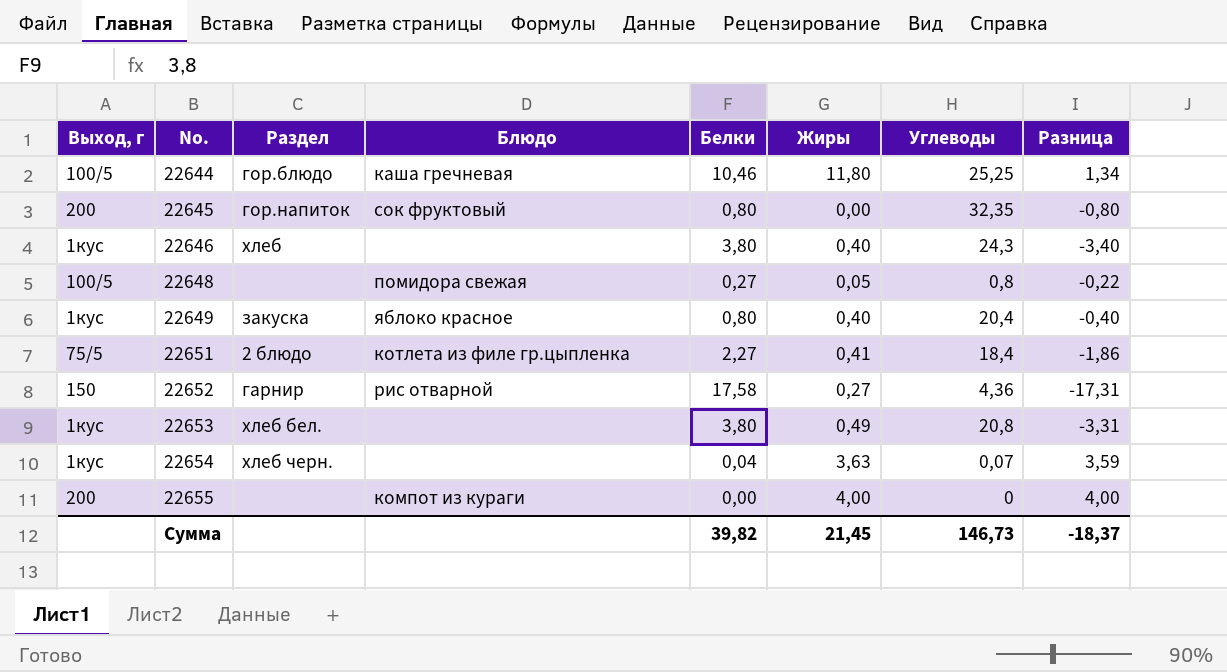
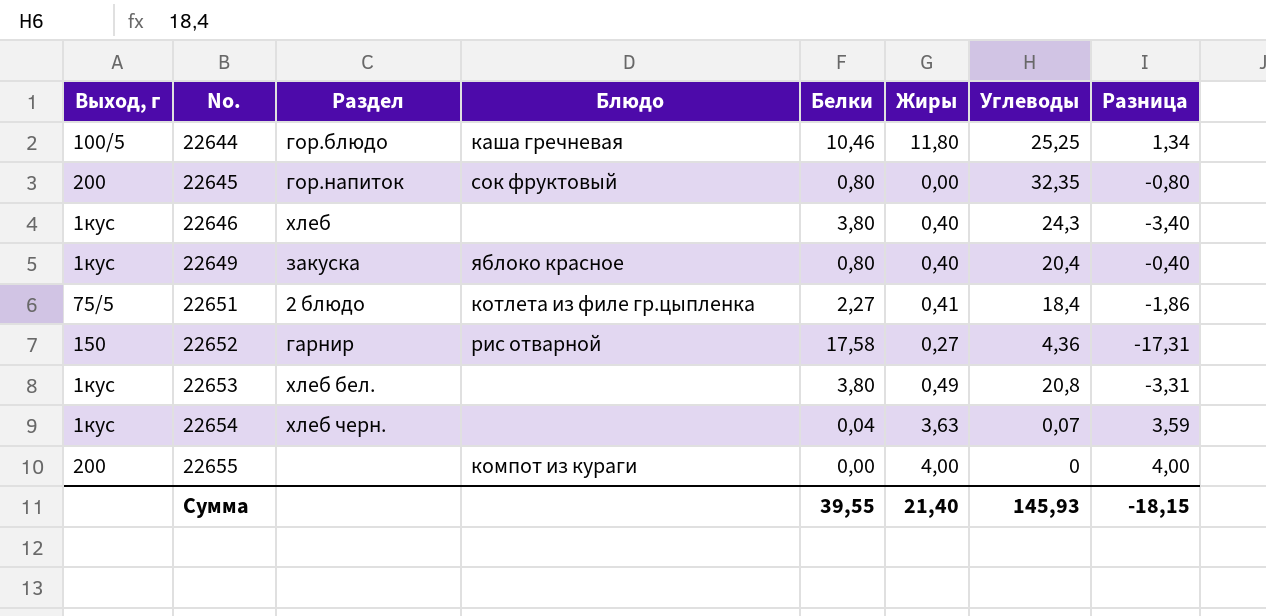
row 22648: 100/5 | none | помидора свежая | 0,27 | 0,05 | 0,8 | -0,22 -> none
Сумма | Белки: 39,82 -> 39,55
Сумма | Жиры: 21,45 -> 21,40
Сумма | Углеводы: 146,73 -> 145,93
Сумма | Разница: -18,37 -> -18,15

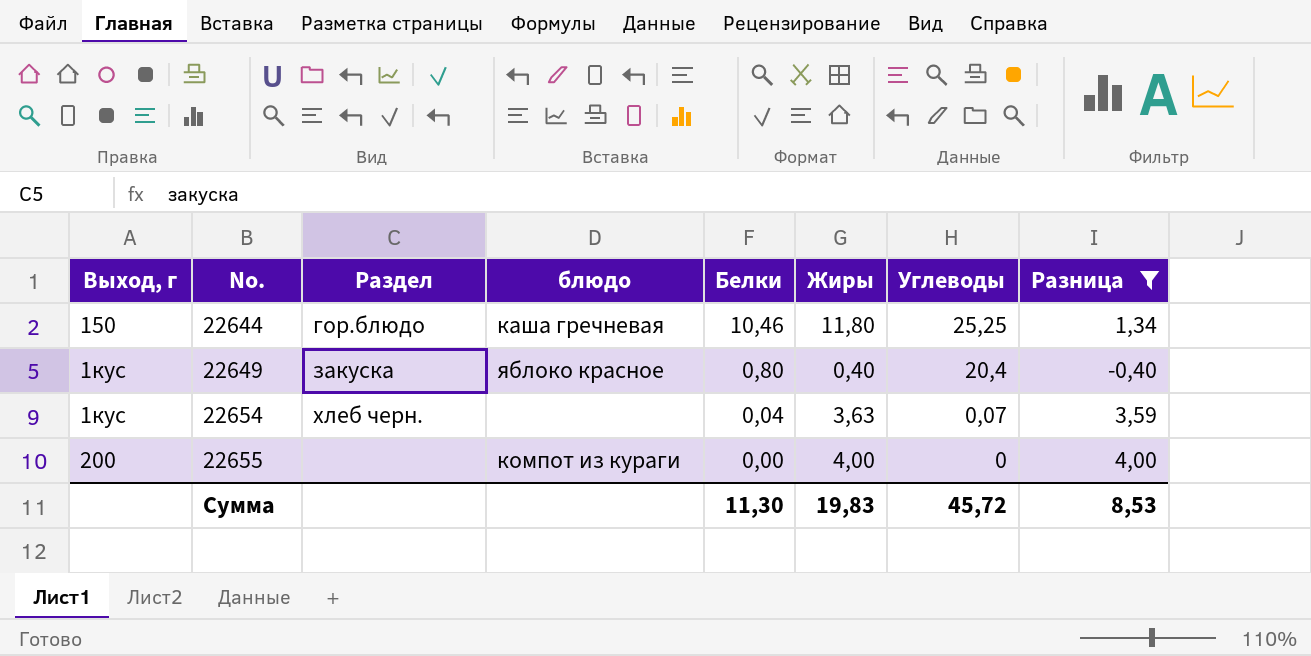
filter: none -> Разница >= -0,40
column name: Блюдо -> блюдо
22644 | Выход, г: 100/5 -> 150
Сумма | Белки: 39,55 -> 11,30
Сумма | Жиры: 21,40 -> 19,83
Сумма | Углеводы: 145,93 -> 45,72
Сумма | Разница: -18,15 -> 8,53

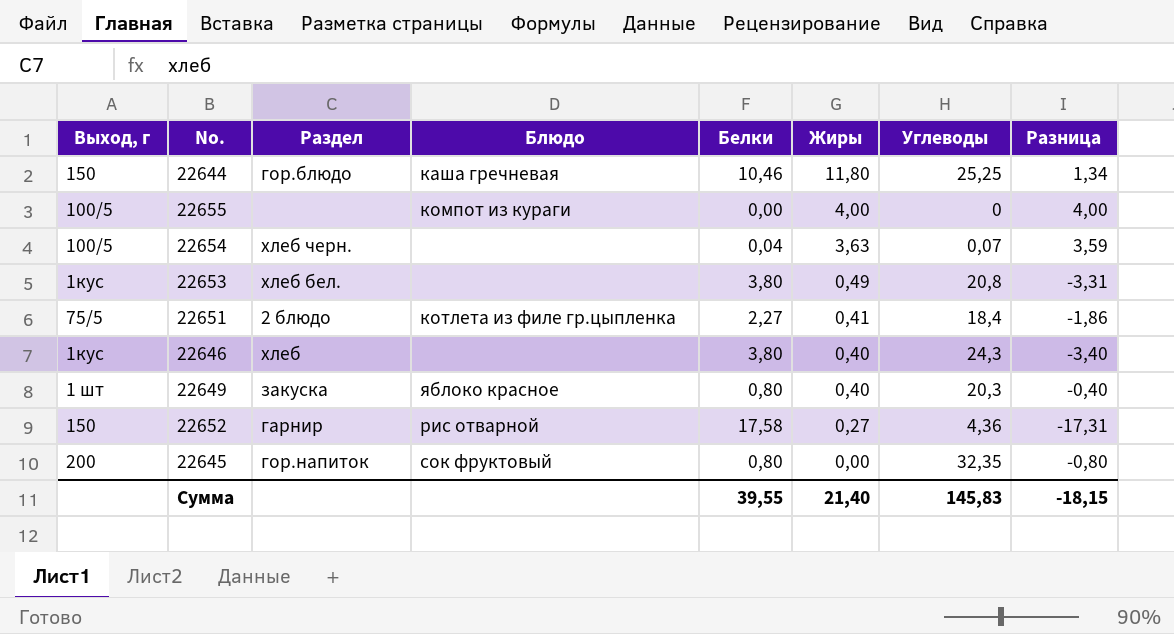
filter: Разница >= -0,40 -> none
row order: No. ascending -> Жиры descending
column name: блюдо -> Блюдо
22655 | Выход, г: 200 -> 100/5
22654 | Выход, г: 1кус -> 100/5
22649 | Выход, г: 1кус -> 1 шт
22649 | Углеводы: 20,4 -> 20,3
Сумма | Белки: 11,30 -> 39,55
Сумма | Жиры: 19,83 -> 21,40
Сумма | Углеводы: 45,72 -> 145,83
Сумма | Разница: 8,53 -> -18,15

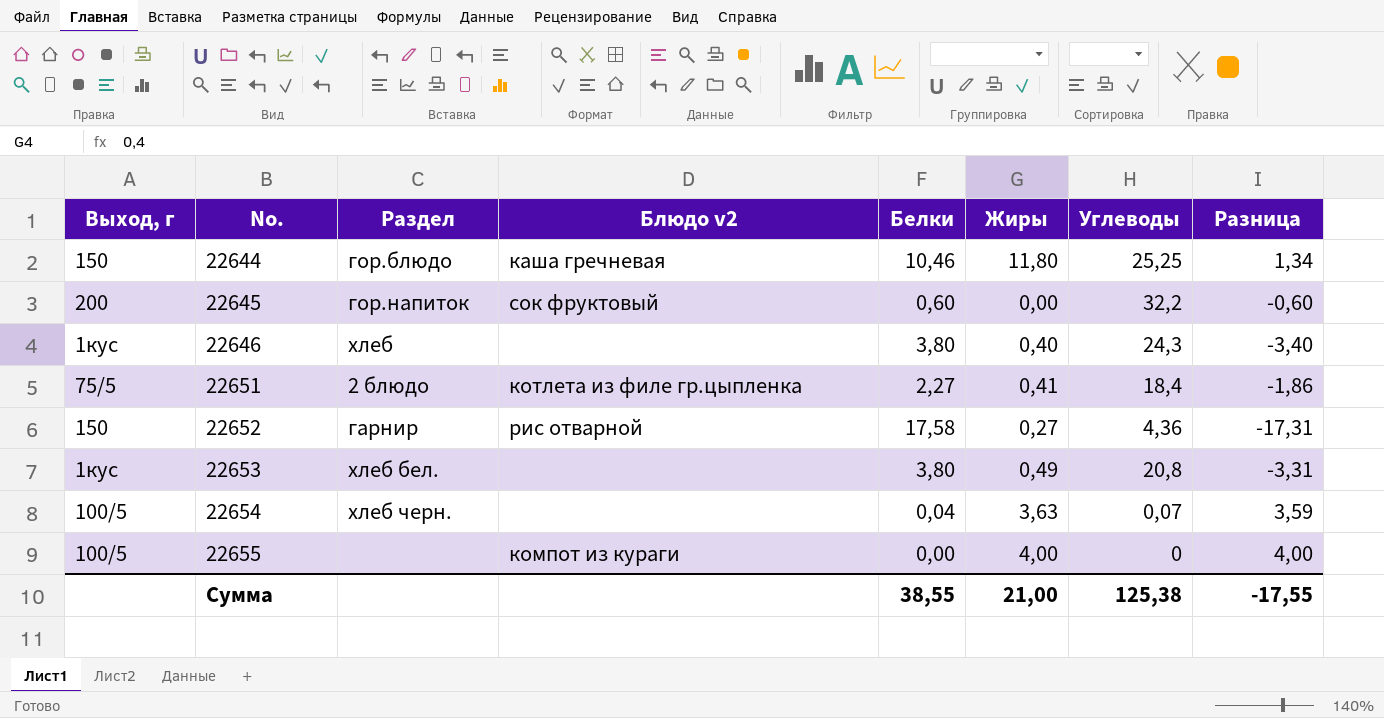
row order: Жиры descending -> No. ascending
column name: Блюдо -> Блюдо v2
row 22649: 1 шт | закуска | яблоко красное | 0,80 | 0,40 | 20,3 | -0,40 -> none
22645 | Белки: 0,80 -> 0,60
22645 | Углеводы: 32,35 -> 32,2
22645 | Разница: -0,80 -> -0,60
Сумма | Белки: 39,55 -> 38,55
Сумма | Жиры: 21,40 -> 21,00
Сумма | Углеводы: 145,83 -> 125,38
Сумма | Разница: -18,15 -> -17,55

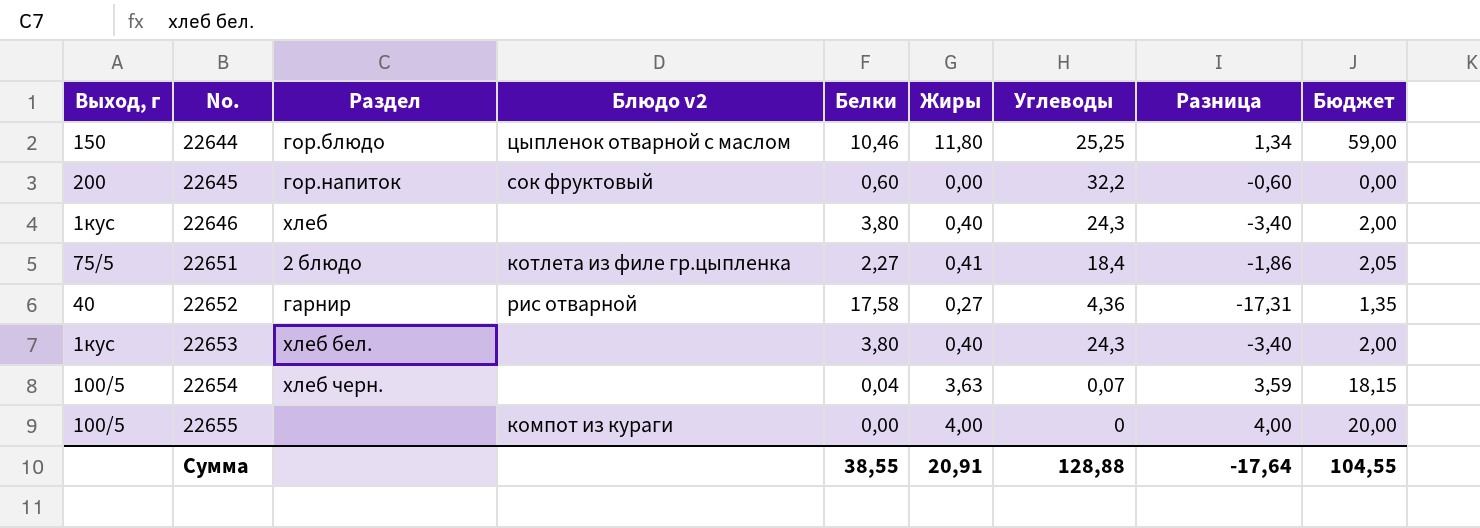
column Бюджет | formula: none -> [Жиры] * 5
22644 | Блюдо v2: каша гречневая -> цыпленок отварной с маслом
22652 | Выход, г: 150 -> 40
22653 | Жиры: 0,49 -> 0,40
22653 | Углеводы: 20,8 -> 24,3
22653 | Разница: -3,31 -> -3,40
Сумма | Жиры: 21,00 -> 20,91
Сумма | Углеводы: 125,38 -> 128,88
Сумма | Разница: -17,55 -> -17,64

